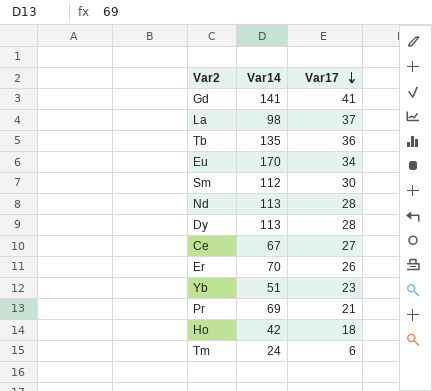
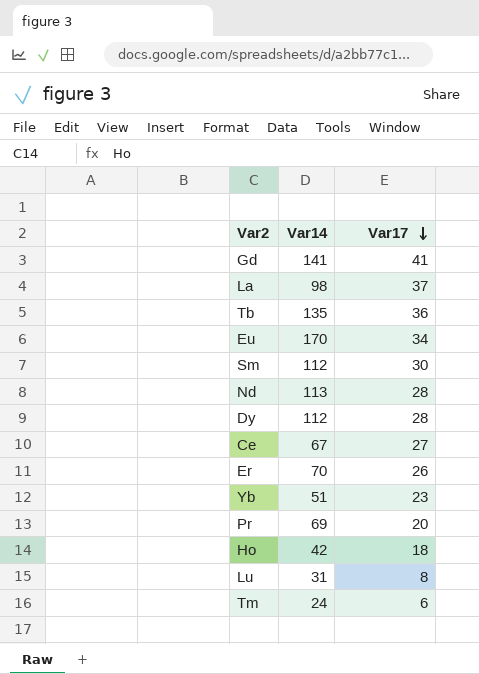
Dy | Var14: 113 -> 112
Pr | Var17: 21 -> 20
row Lu: none -> 31 | 8

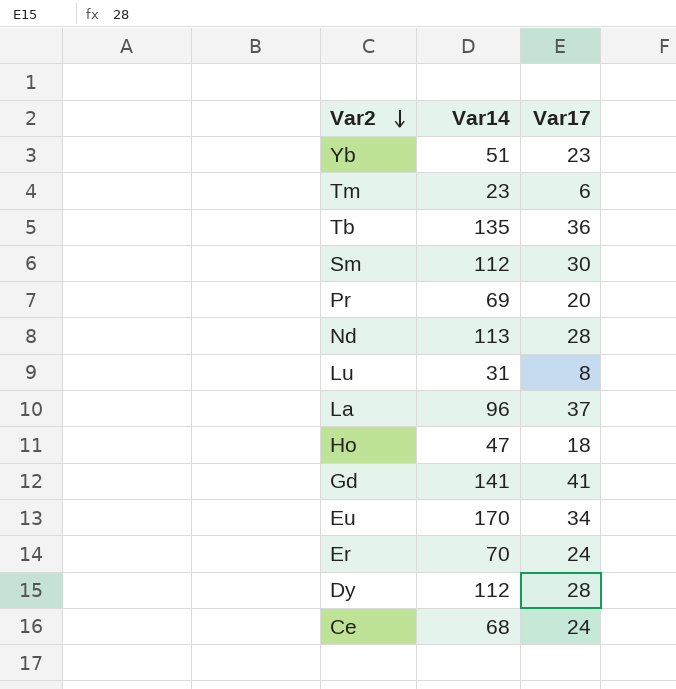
row order: Var17 descending -> Var2 descending
Tm | Var14: 24 -> 23
La | Var14: 98 -> 96
Ho | Var14: 42 -> 47
Er | Var17: 26 -> 24
Ce | Var14: 67 -> 68
Ce | Var17: 27 -> 24

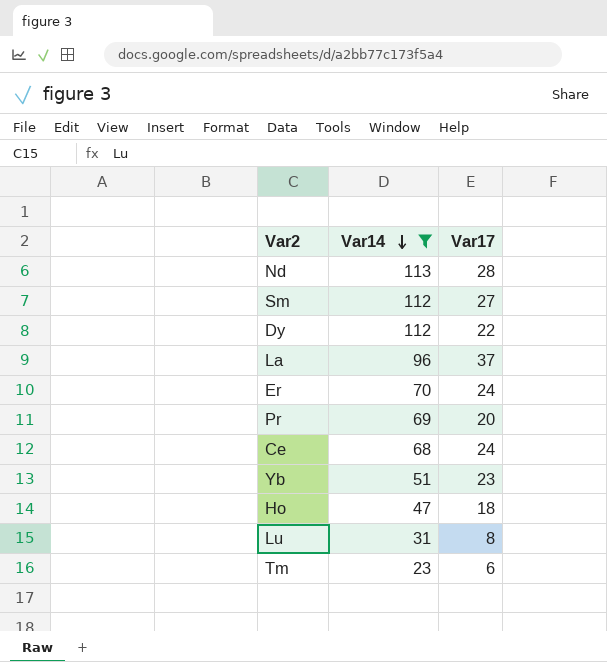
filter: none -> Var14 <= 113
row order: Var2 descending -> Var14 descending
Sm | Var17: 30 -> 27
Dy | Var17: 28 -> 22

